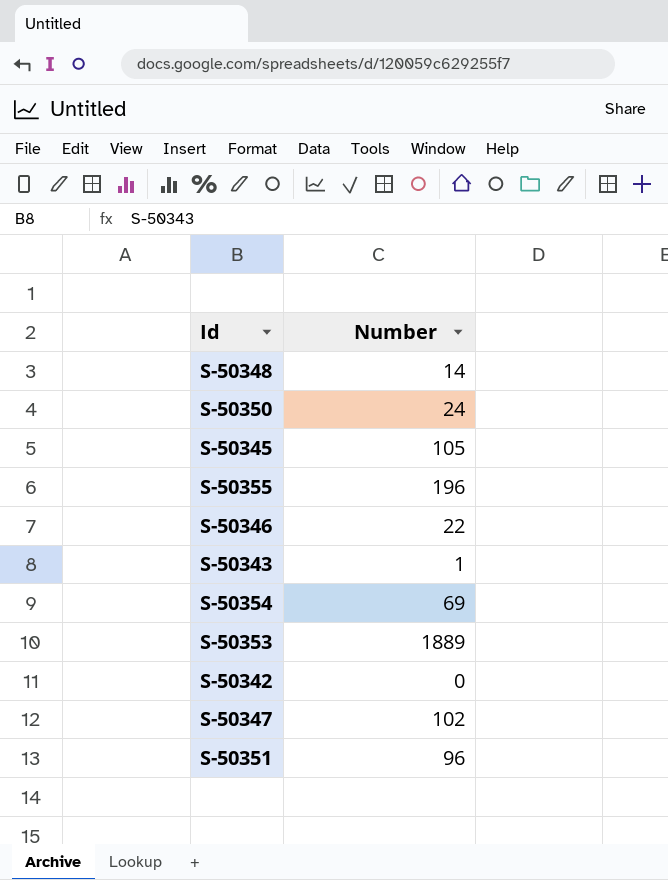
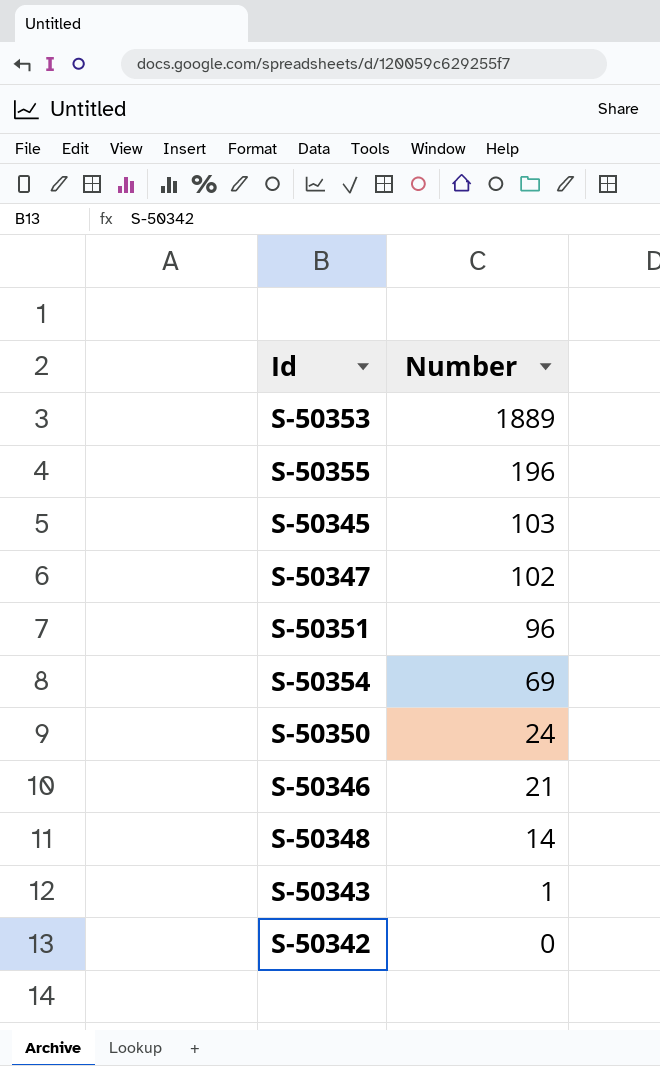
row order: none -> Number descending
S-50345 | Number: 105 -> 103
S-50346 | Number: 22 -> 21

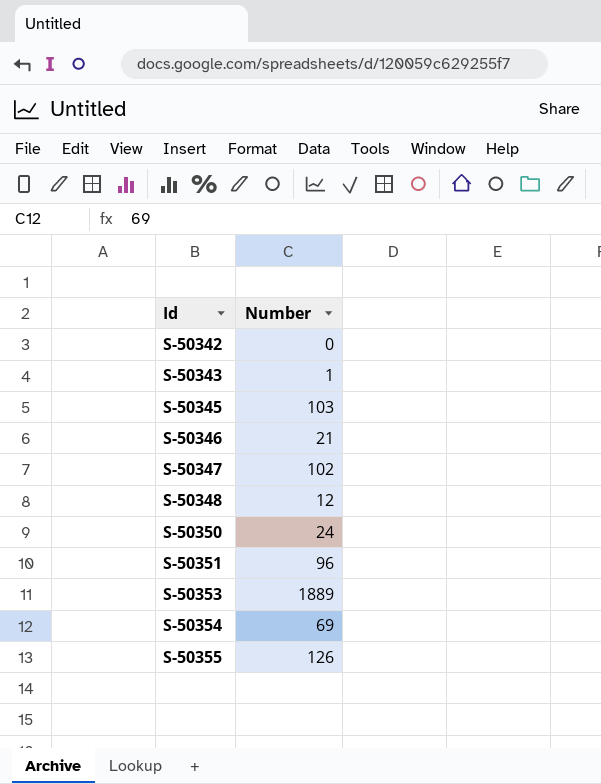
row order: Number descending -> Id ascending
S-50348 | Number: 14 -> 12
S-50355 | Number: 196 -> 126

